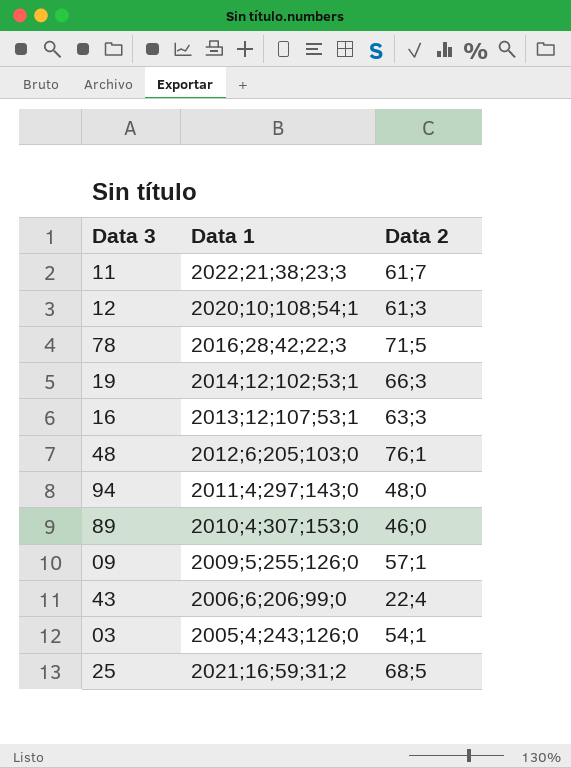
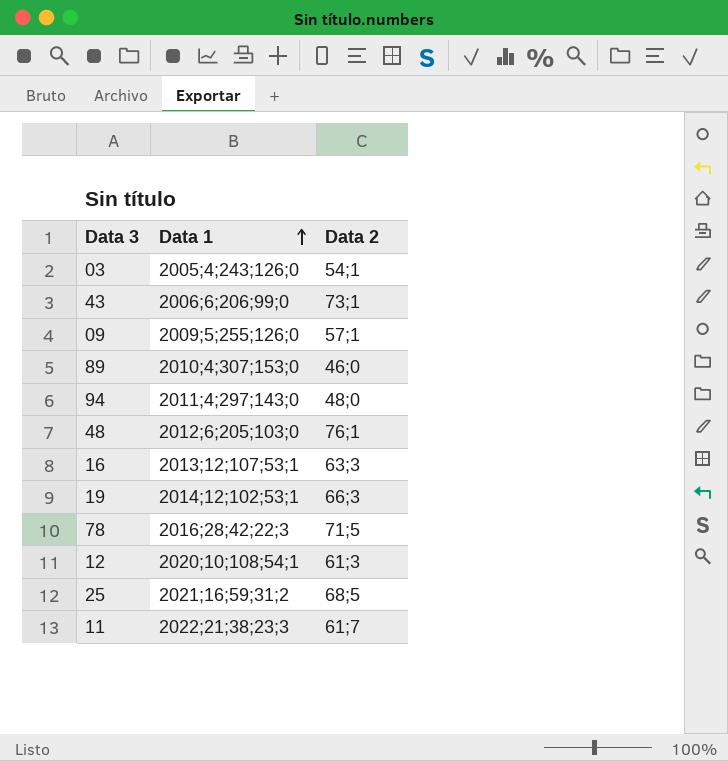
row order: none -> Data 1 ascending
43 | Data 2: 22;4 -> 73;1

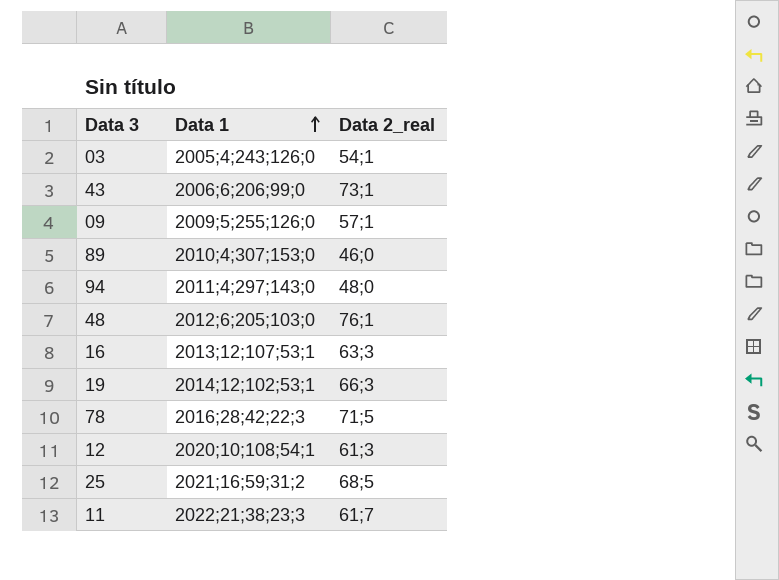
column name: Data 2 -> Data 2_real

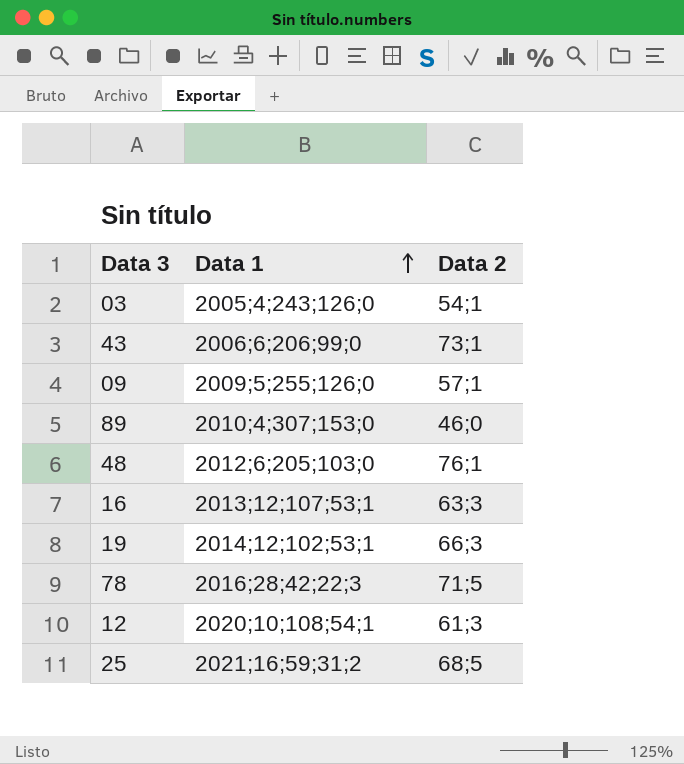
column name: Data 2_real -> Data 2
row 94: 2011;4;297;143;0 | 48;0 -> none
row 11: 2022;21;38;23;3 | 61;7 -> none

